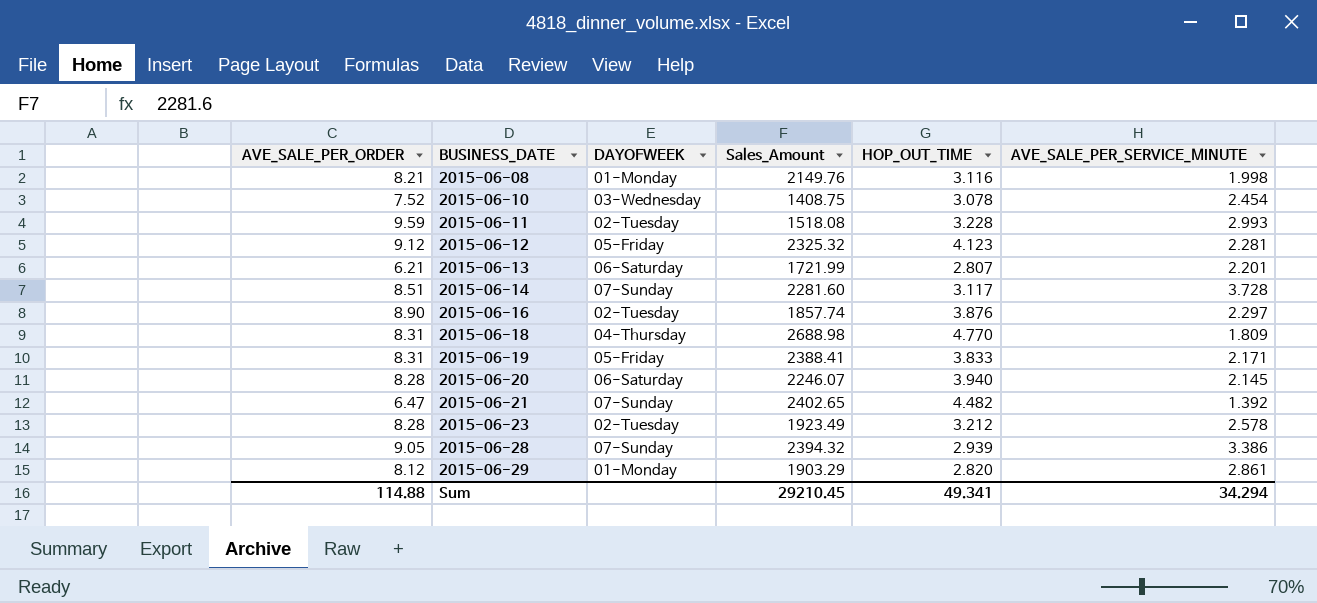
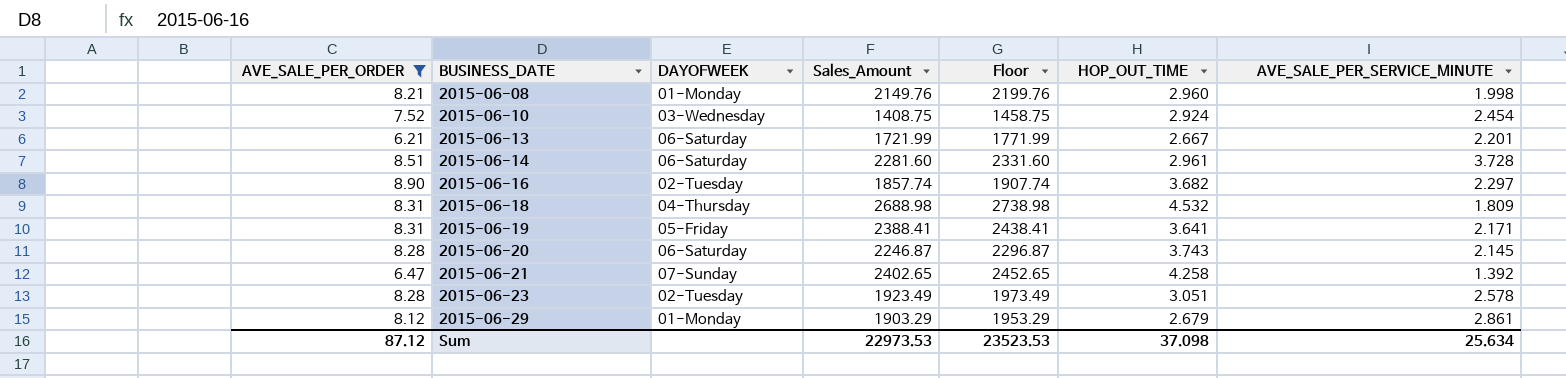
filter: none -> AVE_SALE_PER_ORDER <= 8.90
column Floor | formula: none -> [Sales_Amount] + 50
2015-06-08 | HOP_OUT_TIME: 3.116 -> 2.960
2015-06-10 | HOP_OUT_TIME: 3.078 -> 2.924
2015-06-13 | HOP_OUT_TIME: 2.807 -> 2.667
2015-06-14 | DAYOFWEEK: 07-Sunday -> 06-Saturday
2015-06-14 | HOP_OUT_TIME: 3.117 -> 2.961
2015-06-16 | HOP_OUT_TIME: 3.876 -> 3.682
2015-06-18 | HOP_OUT_TIME: 4.770 -> 4.532
2015-06-19 | HOP_OUT_TIME: 3.833 -> 3.641
2015-06-20 | Sales_Amount: 2246.07 -> 2246.87
2015-06-20 | HOP_OUT_TIME: 3.940 -> 3.743
2015-06-21 | HOP_OUT_TIME: 4.482 -> 4.258
2015-06-23 | HOP_OUT_TIME: 3.212 -> 3.051
2015-06-29 | HOP_OUT_TIME: 2.820 -> 2.679
Sum | AVE_SALE_PER_ORDER: 114.88 -> 87.12
Sum | Sales_Amount: 29210.45 -> 22973.53
Sum | HOP_OUT_TIME: 49.341 -> 37.098
Sum | AVE_SALE_PER_SERVICE_MINUTE: 34.294 -> 25.634

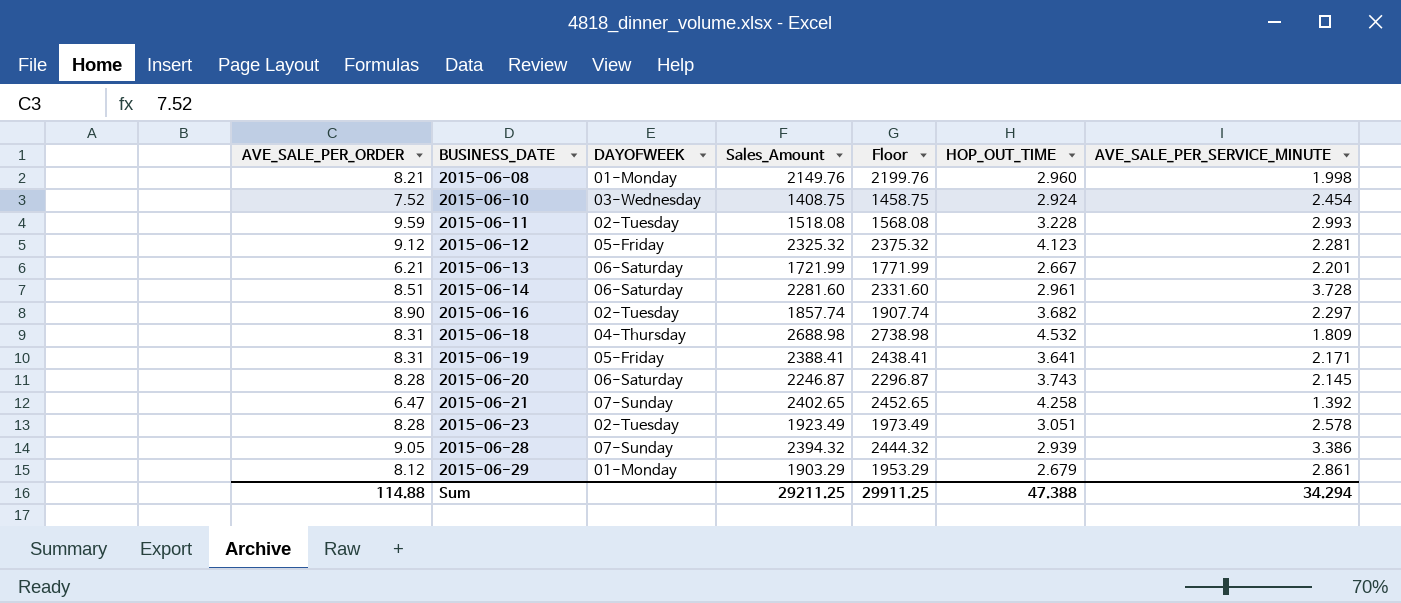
filter: AVE_SALE_PER_ORDER <= 8.90 -> none
Sum | AVE_SALE_PER_ORDER: 87.12 -> 114.88
Sum | Sales_Amount: 22973.53 -> 29211.25
Sum | Floor: 23523.53 -> 29911.25
Sum | HOP_OUT_TIME: 37.098 -> 47.388
Sum | AVE_SALE_PER_SERVICE_MINUTE: 25.634 -> 34.294

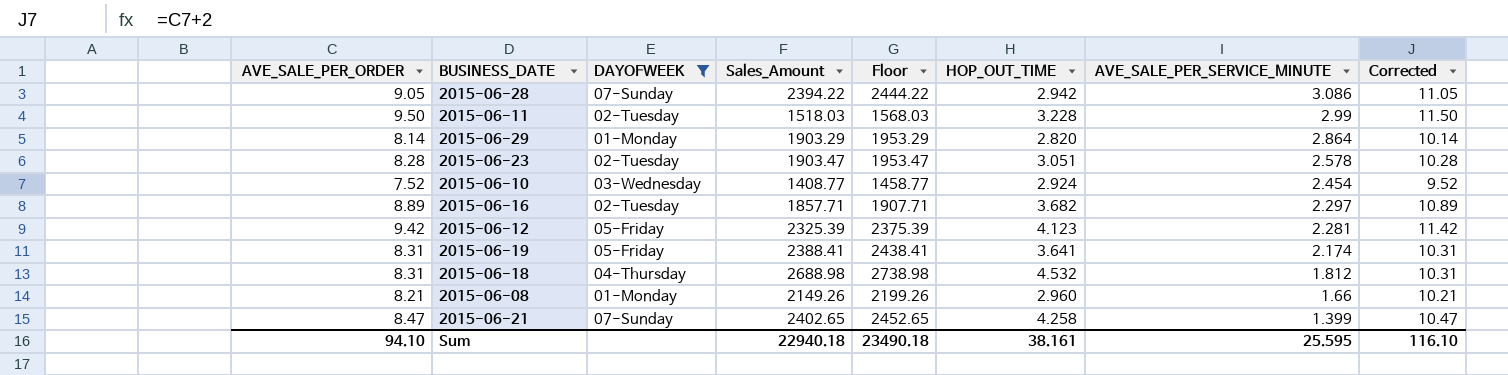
filter: none -> DAYOFWEEK != 06-Saturday
row order: BUSINESS_DATE ascending -> AVE_SALE_PER_SERVICE_MINUTE descending
column Corrected | formula: none -> [AVE_SALE_PER_ORDER] + 2
2015-06-28 | Sales_Amount: 2394.32 -> 2394.22
2015-06-28 | Floor: 2444.32 -> 2444.22
2015-06-28 | HOP_OUT_TIME: 2.939 -> 2.942
2015-06-28 | AVE_SALE_PER_SERVICE_MINUTE: 3.386 -> 3.086
2015-06-11 | AVE_SALE_PER_ORDER: 9.59 -> 9.50
2015-06-11 | Sales_Amount: 1518.08 -> 1518.03
2015-06-11 | Floor: 1568.08 -> 1568.03
2015-06-11 | AVE_SALE_PER_SERVICE_MINUTE: 2.993 -> 2.99
2015-06-29 | AVE_SALE_PER_ORDER: 8.12 -> 8.14
2015-06-29 | HOP_OUT_TIME: 2.679 -> 2.820
2015-06-29 | AVE_SALE_PER_SERVICE_MINUTE: 2.861 -> 2.864
2015-06-23 | Sales_Amount: 1923.49 -> 1903.47
2015-06-23 | Floor: 1973.49 -> 1953.47
2015-06-10 | Sales_Amount: 1408.75 -> 1408.77
2015-06-10 | Floor: 1458.75 -> 1458.77
2015-06-16 | AVE_SALE_PER_ORDER: 8.90 -> 8.89
2015-06-16 | Sales_Amount: 1857.74 -> 1857.71
2015-06-16 | Floor: 1907.74 -> 1907.71
2015-06-12 | AVE_SALE_PER_ORDER: 9.12 -> 9.42
2015-06-12 | Sales_Amount: 2325.32 -> 2325.39
2015-06-12 | Floor: 2375.32 -> 2375.39
2015-06-19 | AVE_SALE_PER_SERVICE_MINUTE: 2.171 -> 2.174
2015-06-18 | AVE_SALE_PER_SERVICE_MINUTE: 1.809 -> 1.812
2015-06-08 | Sales_Amount: 2149.76 -> 2149.26
2015-06-08 | Floor: 2199.76 -> 2199.26
2015-06-08 | AVE_SALE_PER_SERVICE_MINUTE: 1.998 -> 1.66
2015-06-21 | AVE_SALE_PER_ORDER: 6.47 -> 8.47
2015-06-21 | AVE_SALE_PER_SERVICE_MINUTE: 1.392 -> 1.399
Sum | AVE_SALE_PER_ORDER: 114.88 -> 94.10
Sum | Sales_Amount: 29211.25 -> 22940.18
Sum | Floor: 29911.25 -> 23490.18
Sum | HOP_OUT_TIME: 47.388 -> 38.161
Sum | AVE_SALE_PER_SERVICE_MINUTE: 34.294 -> 25.595

